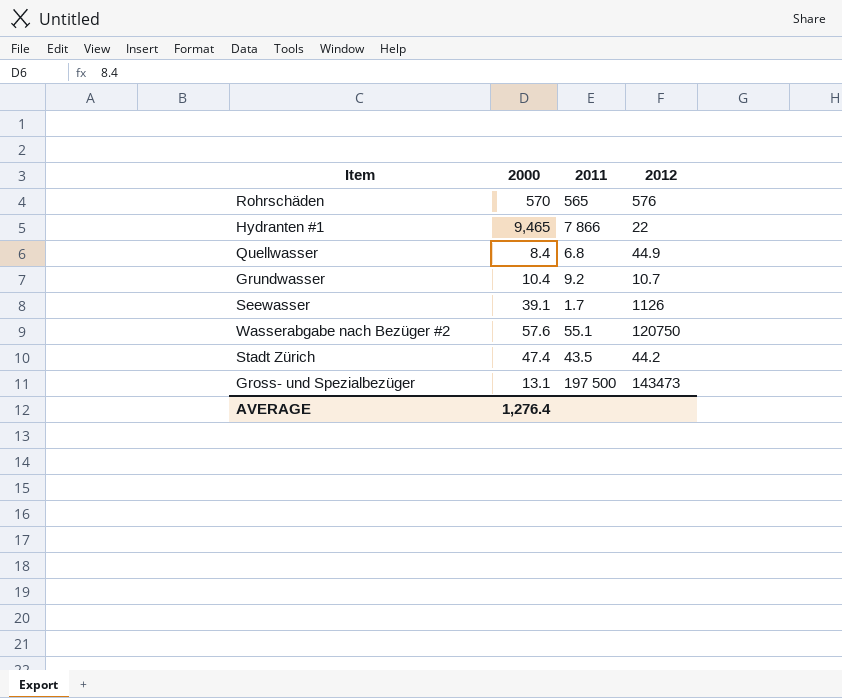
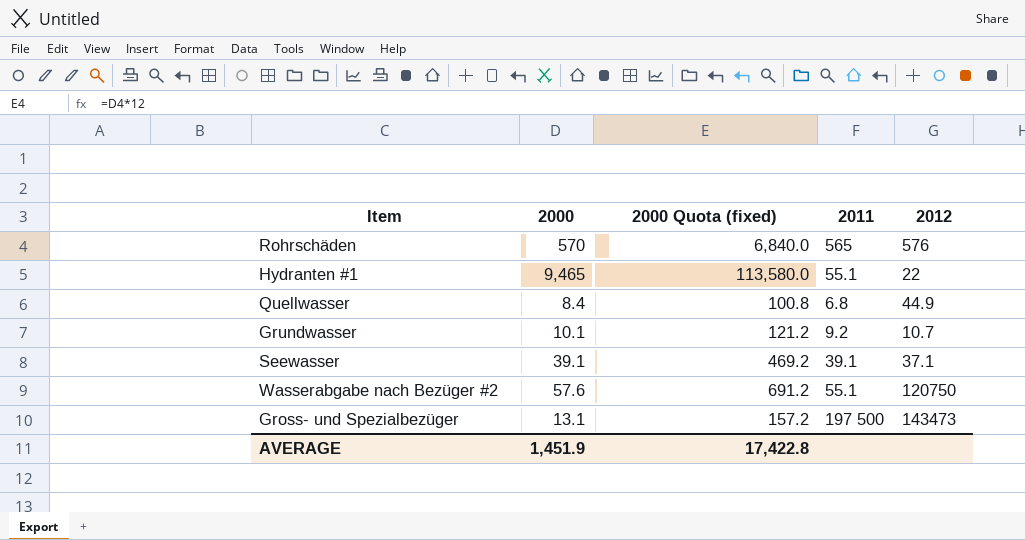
column 2000 Quota (fixed) | formula: none -> [2000] * 12
row Stadt Zürich: 47.4 | 43.5 | 44.2 -> none
Hydranten #1 | 2011: 7 866 -> 55.1
Grundwasser | 2000: 10.4 -> 10.1
Seewasser | 2011: 1.7 -> 39.1
Seewasser | 2012: 1126 -> 37.1
AVERAGE | 2000: 1,276.4 -> 1,451.9

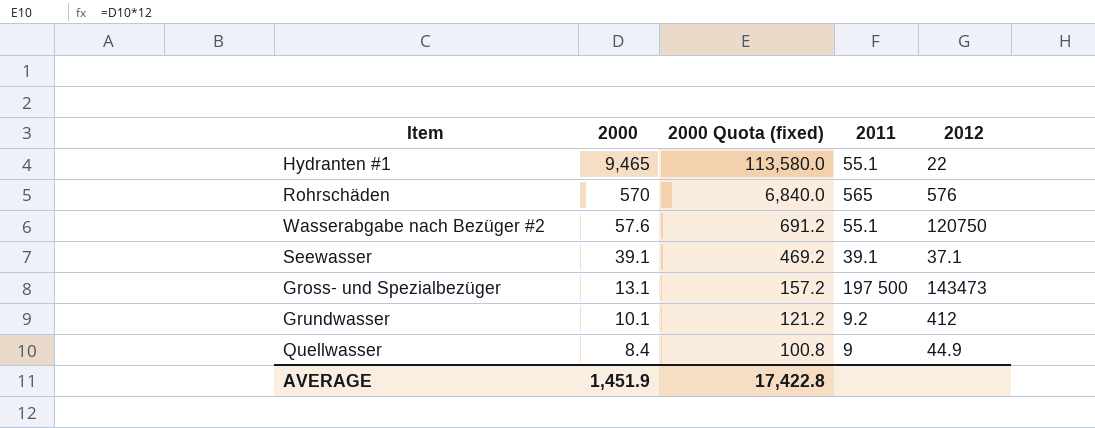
row order: none -> 2000 descending
Grundwasser | 2012: 10.7 -> 412
Quellwasser | 2011: 6.8 -> 9

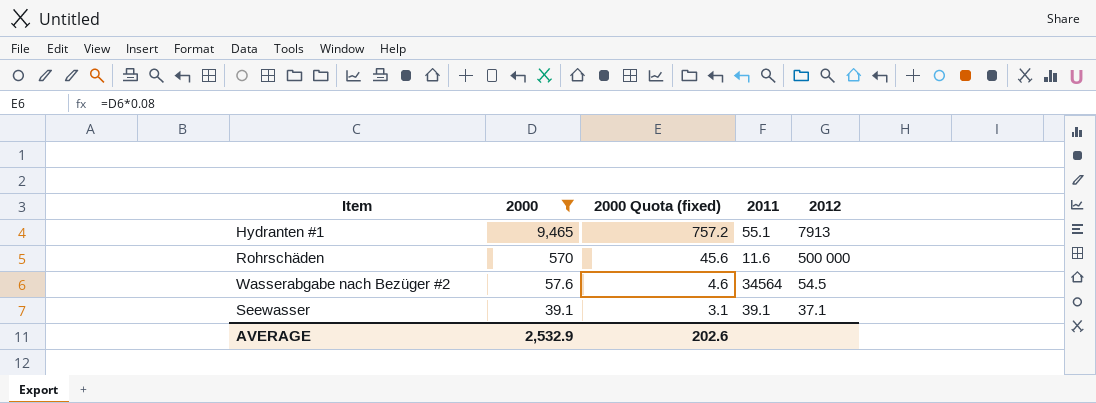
filter: none -> 2000 >= 39.1
column 2000 Quota (fixed) | formula: [2000] * 12 -> [2000] * 0.08
Hydranten #1 | 2012: 22 -> 7913
Rohrschäden | 2011: 565 -> 11.6
Rohrschäden | 2012: 576 -> 500 000
Wasserabgabe nach Bezüger #2 | 2011: 55.1 -> 34564
Wasserabgabe nach Bezüger #2 | 2012: 120750 -> 54.5
AVERAGE | 2000: 1,451.9 -> 2,532.9
AVERAGE | 2000 Quota (fixed): 17,422.8 -> 202.6

